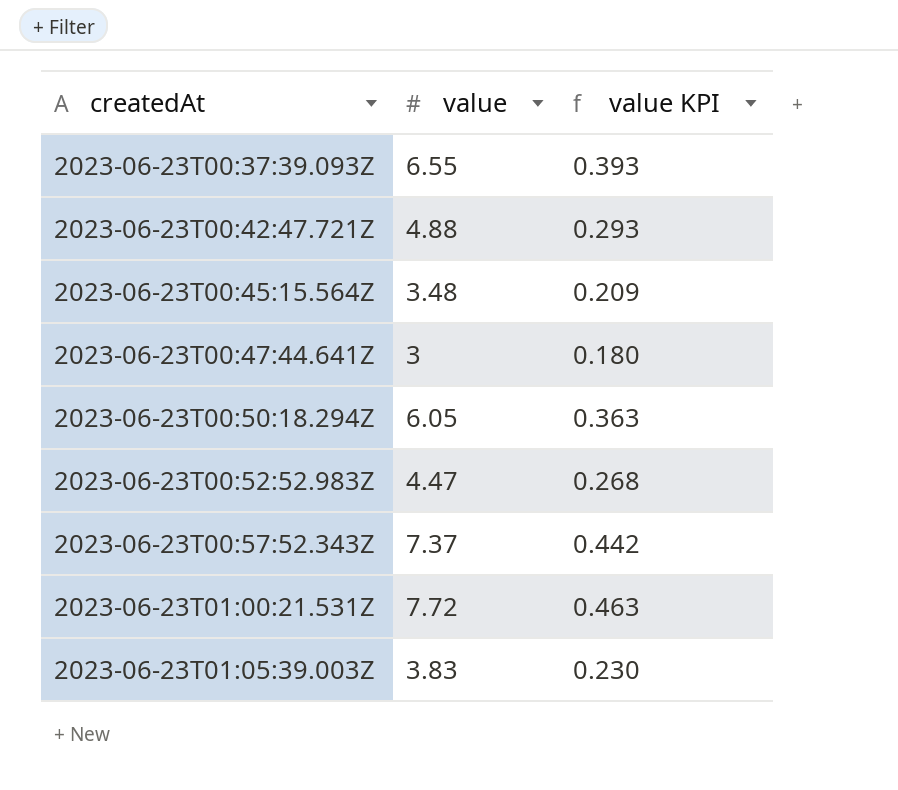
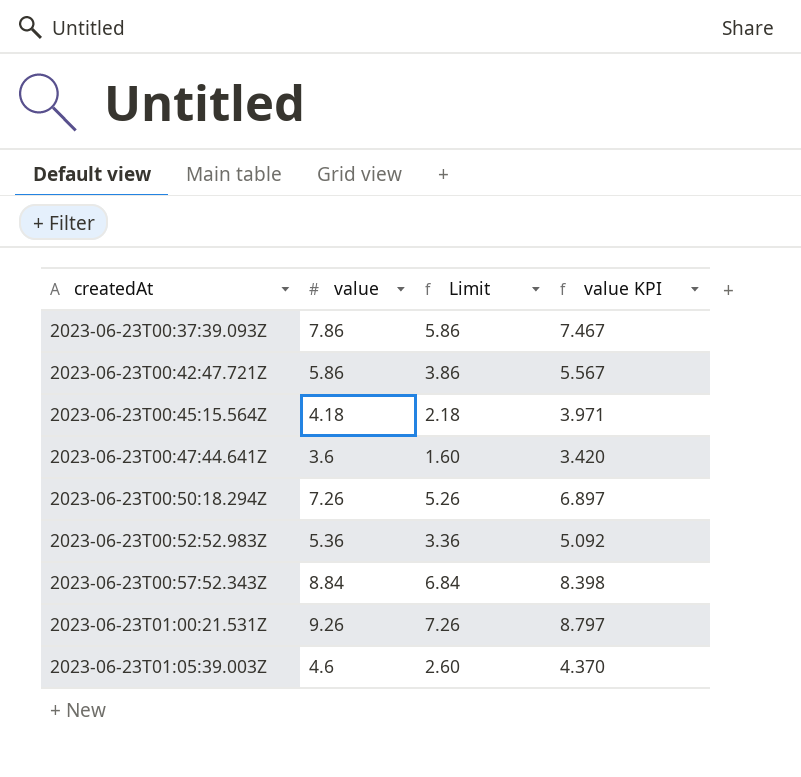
column Limit | formula: none -> [value] - 2
column value KPI | formula: [value] * 0.06 -> [value] * 0.95
2023-06-23T00:37:39.093Z | value: 6.55 -> 7.86
2023-06-23T00:42:47.721Z | value: 4.88 -> 5.86
2023-06-23T00:45:15.564Z | value: 3.48 -> 4.18
2023-06-23T00:47:44.641Z | value: 3 -> 3.6
2023-06-23T00:50:18.294Z | value: 6.05 -> 7.26
2023-06-23T00:52:52.983Z | value: 4.47 -> 5.36
2023-06-23T00:57:52.343Z | value: 7.37 -> 8.84
2023-06-23T01:00:21.531Z | value: 7.72 -> 9.26
2023-06-23T01:05:39.003Z | value: 3.83 -> 4.6

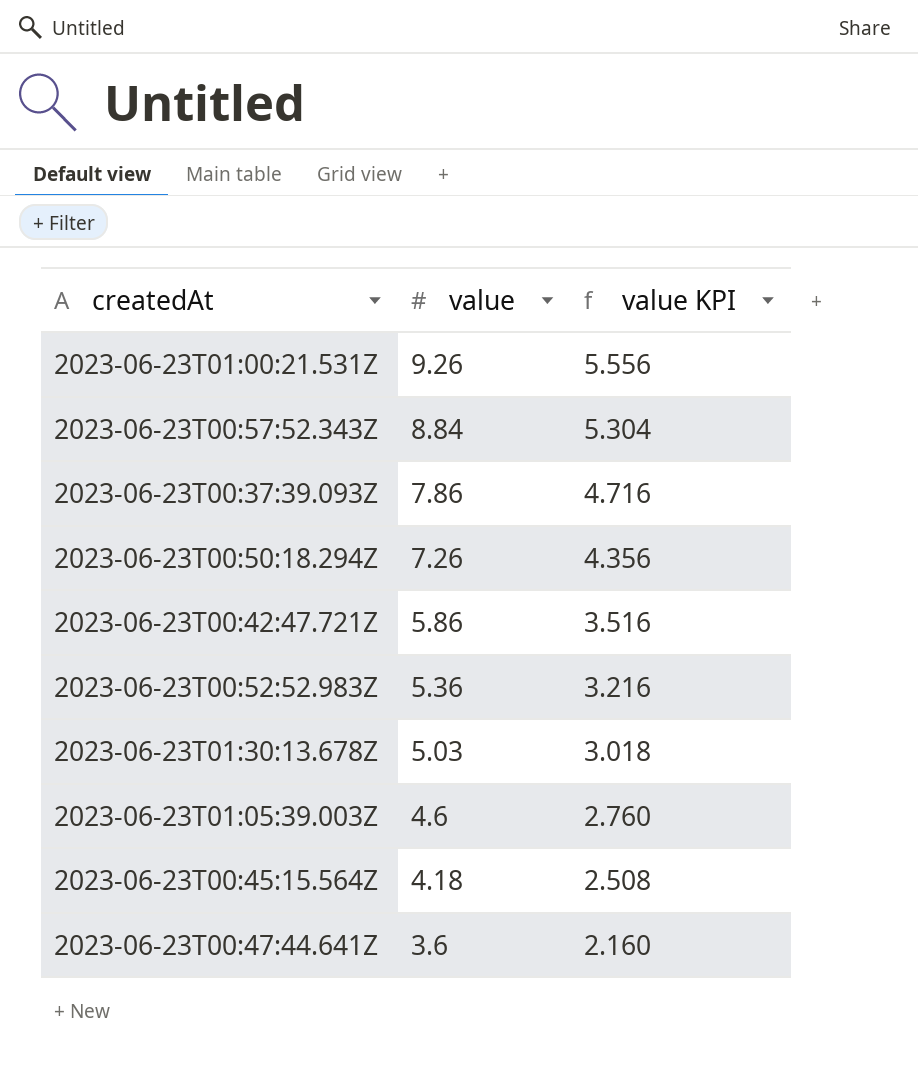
row order: createdAt ascending -> value descending
column Limit | formula: [value] - 2 -> none
column value KPI | formula: [value] * 0.95 -> [value] * 0.6
row 2023-06-23T01:30:13.678Z: none -> 5.03 | 3.018

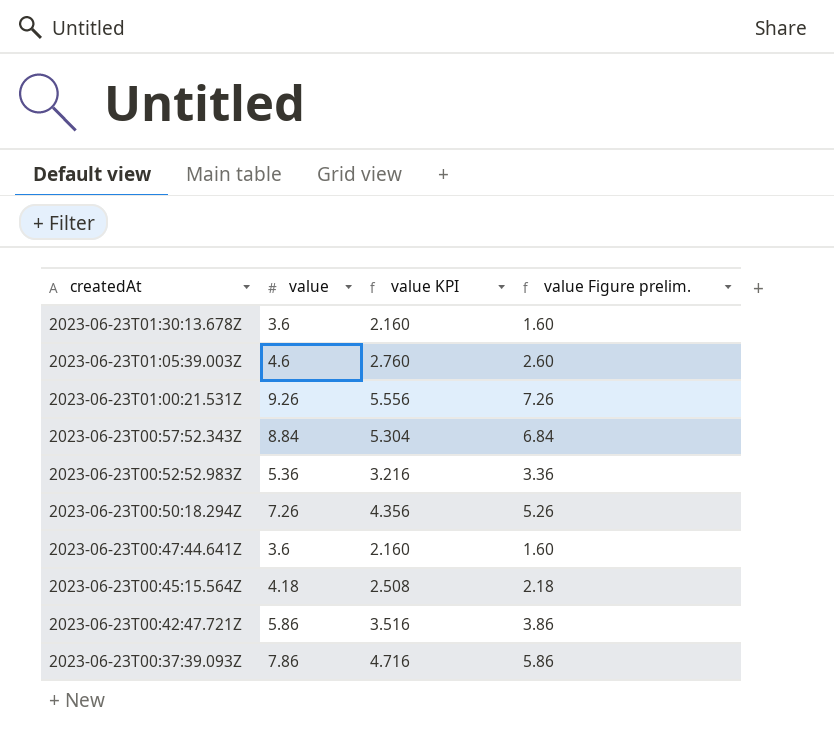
row order: value descending -> createdAt descending
column value Figure prelim. | formula: none -> [value] - 2
2023-06-23T01:30:13.678Z | value: 5.03 -> 3.6
2023-06-23T01:30:13.678Z | value KPI: 3.018 -> 2.160

